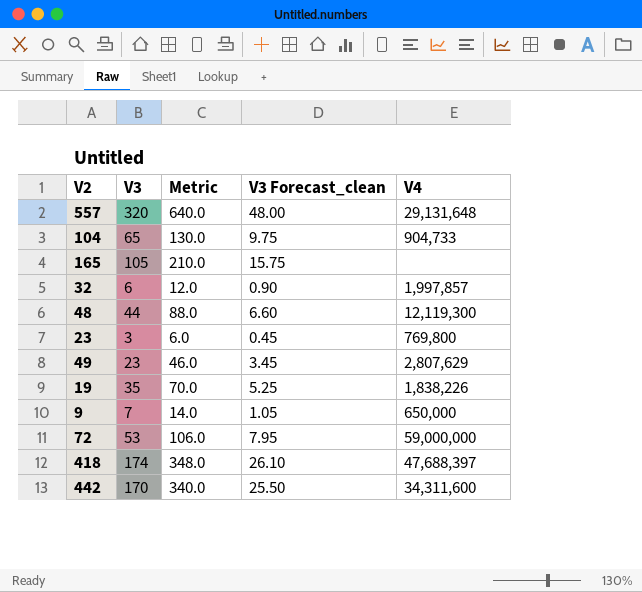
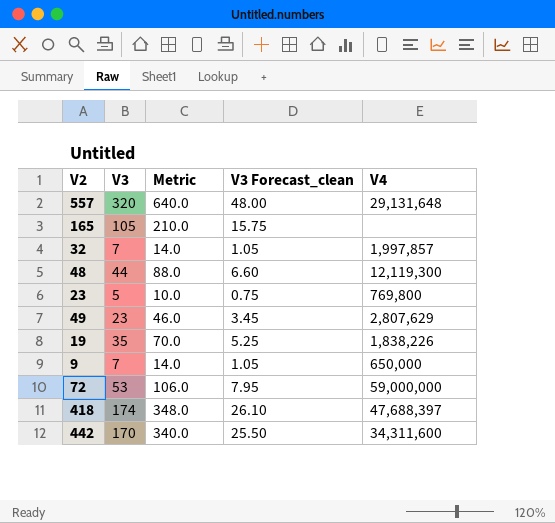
row 104: 65 | 130.0 | 9.75 | 904,733 -> none
32 | V3: 6 -> 7
32 | Metric: 12.0 -> 14.0
32 | V3 Forecast_clean: 0.90 -> 1.05
23 | V3: 3 -> 5
23 | Metric: 6.0 -> 10.0
23 | V3 Forecast_clean: 0.45 -> 0.75

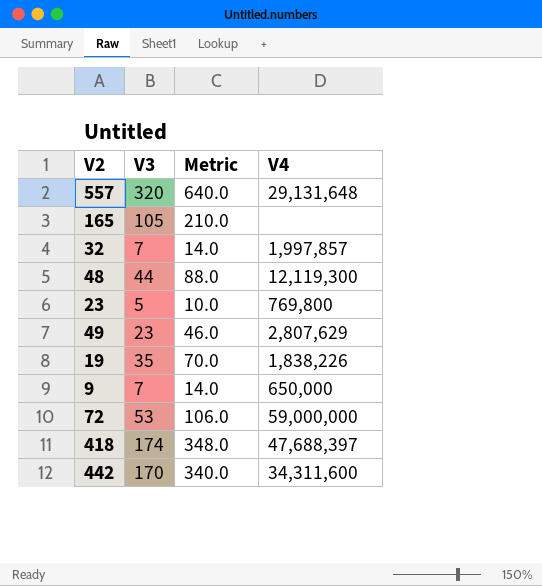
column V3 Forecast_clean | formula: [V3] * 0.15 -> none

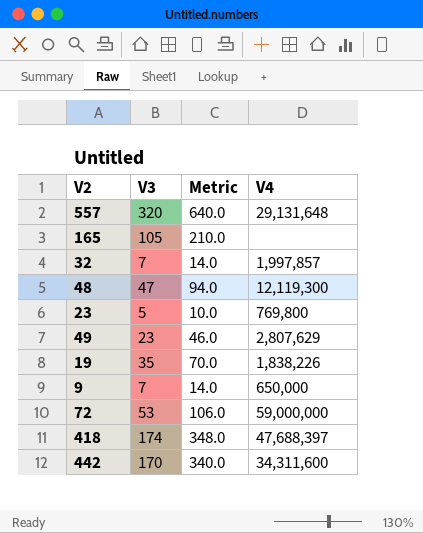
48 | V3: 44 -> 47
48 | Metric: 88.0 -> 94.0

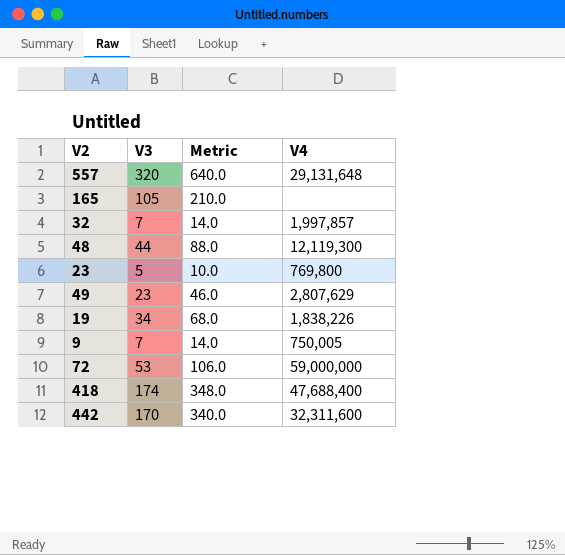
48 | V3: 47 -> 44
48 | Metric: 94.0 -> 88.0
19 | V3: 35 -> 34
19 | Metric: 70.0 -> 68.0
9 | V4: 650,000 -> 750,005
418 | V4: 47,688,397 -> 47,688,400
442 | V4: 34,311,600 -> 32,311,600

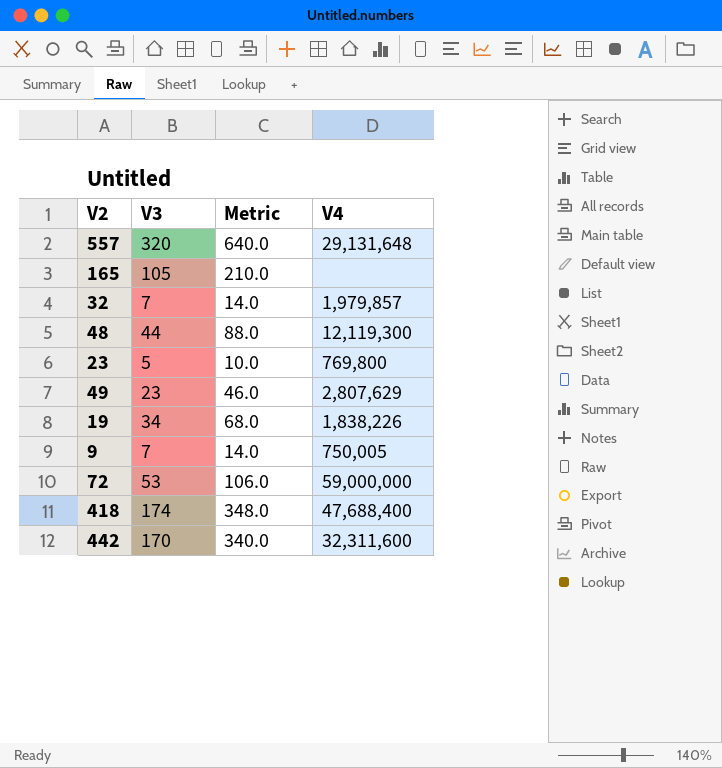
32 | V4: 1,997,857 -> 1,979,857

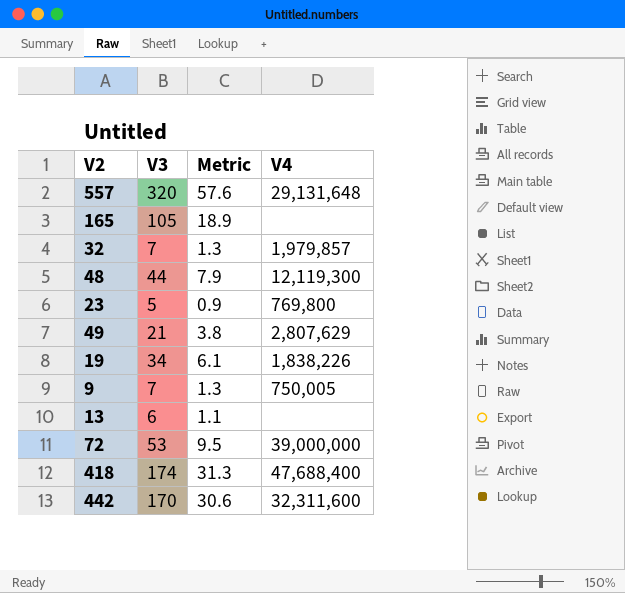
column Metric | formula: [V3] * 2 -> [V3] * 0.18
49 | V3: 23 -> 21
row 13: none -> 6 | 1.1 | none
72 | V4: 59,000,000 -> 39,000,000

